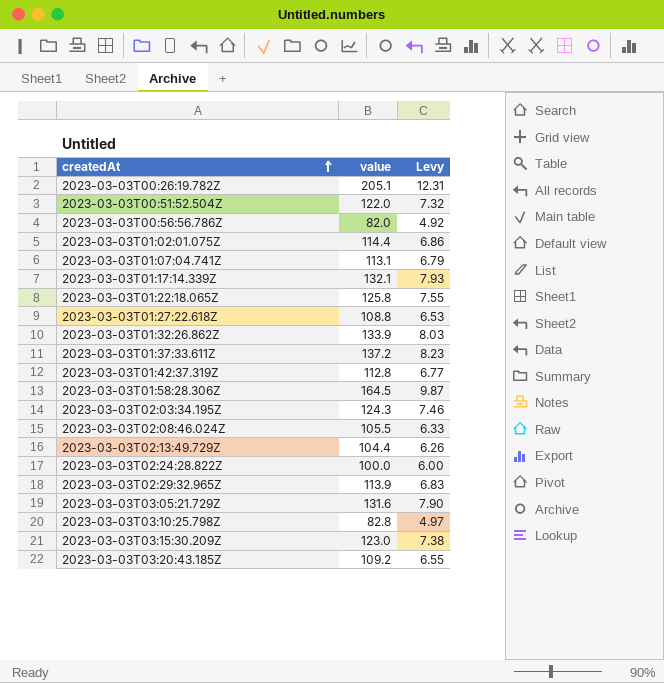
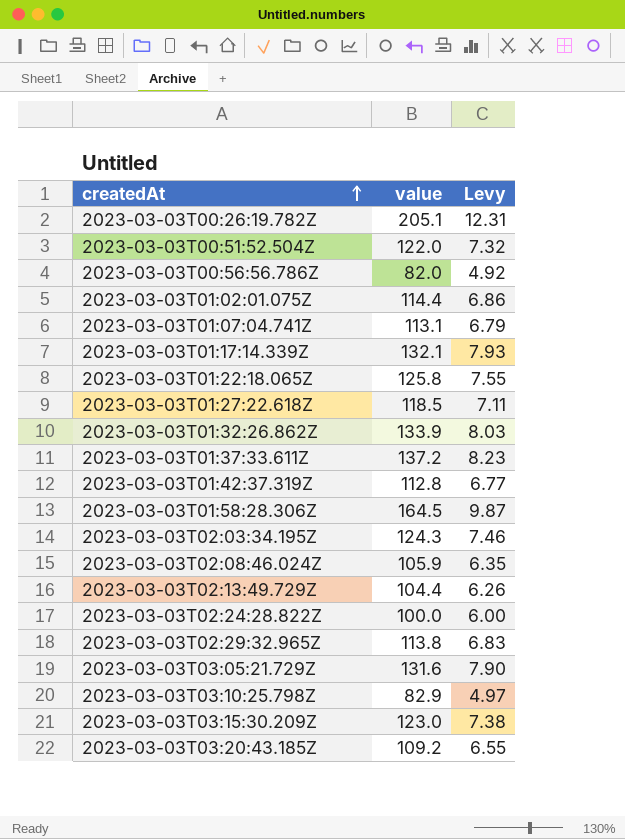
2023-03-03T01:27:22.618Z | value: 108.8 -> 118.5
2023-03-03T01:27:22.618Z | Levy: 6.53 -> 7.11
2023-03-03T02:08:46.024Z | value: 105.5 -> 105.9
2023-03-03T02:08:46.024Z | Levy: 6.33 -> 6.35
2023-03-03T02:29:32.965Z | value: 113.9 -> 113.8
2023-03-03T03:10:25.798Z | value: 82.8 -> 82.9

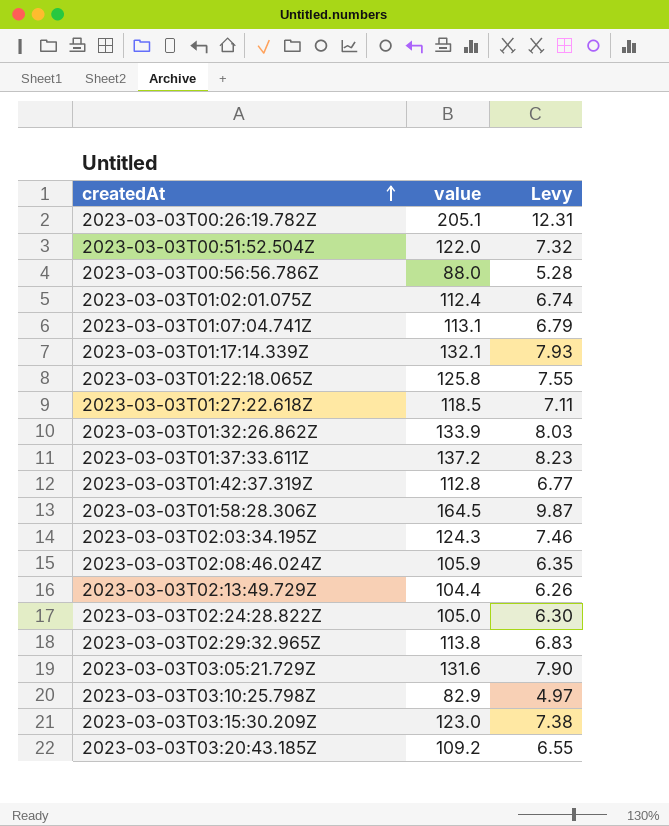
2023-03-03T00:56:56.786Z | value: 82.0 -> 88.0
2023-03-03T00:56:56.786Z | Levy: 4.92 -> 5.28
2023-03-03T01:02:01.075Z | value: 114.4 -> 112.4
2023-03-03T01:02:01.075Z | Levy: 6.86 -> 6.74
2023-03-03T02:24:28.822Z | value: 100.0 -> 105.0
2023-03-03T02:24:28.822Z | Levy: 6.00 -> 6.30

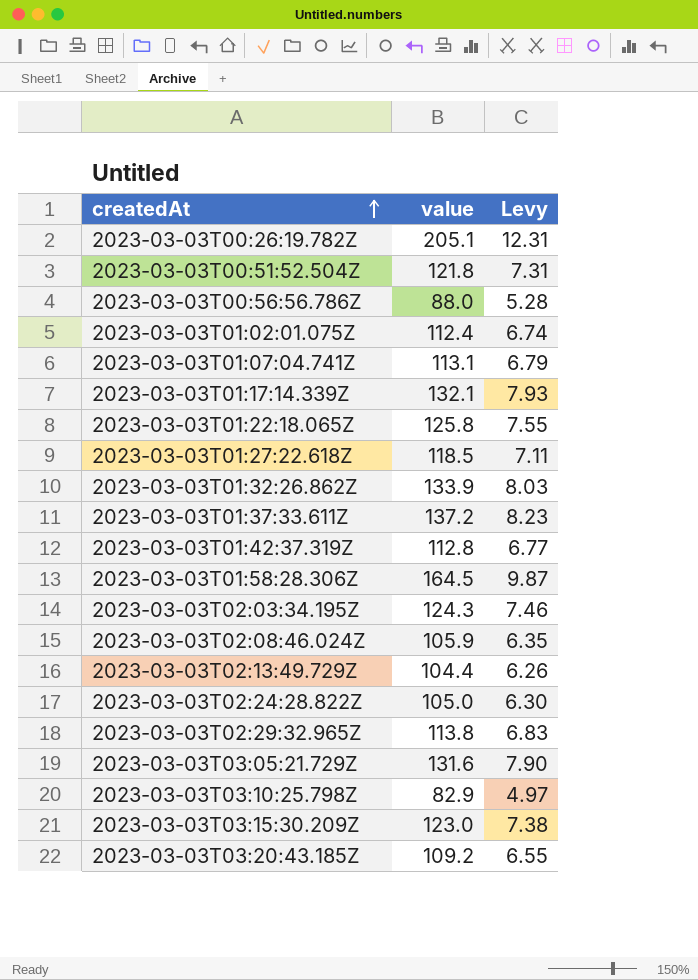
2023-03-03T00:51:52.504Z | value: 122.0 -> 121.8
2023-03-03T00:51:52.504Z | Levy: 7.32 -> 7.31

